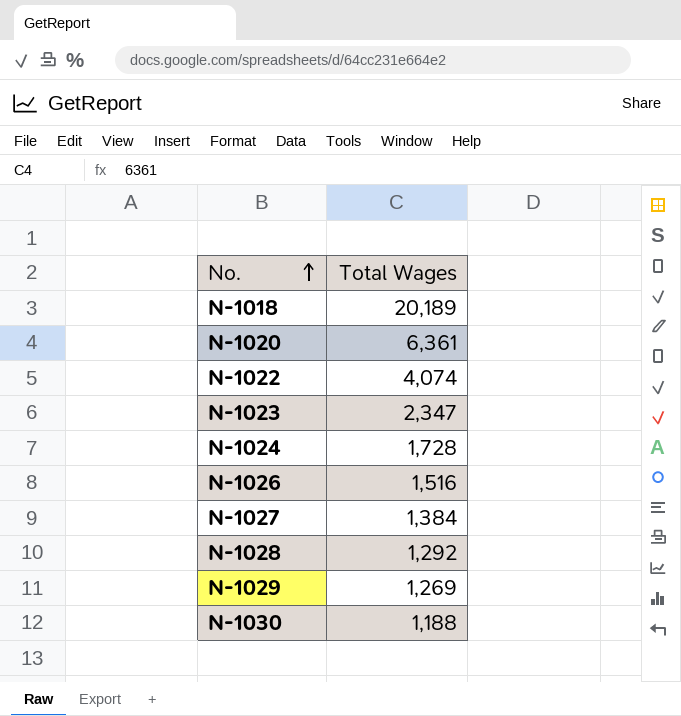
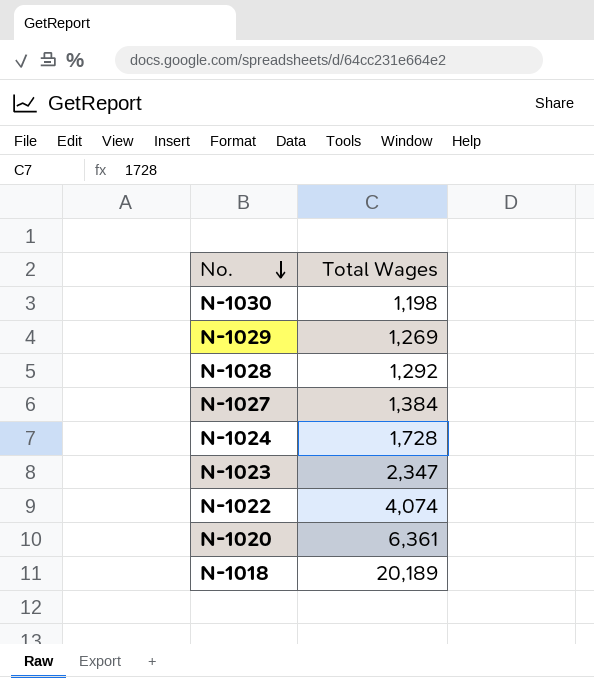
row order: No. ascending -> No. descending
row N-1026: 1,516 -> none
N-1030 | Total Wages: 1,188 -> 1,198

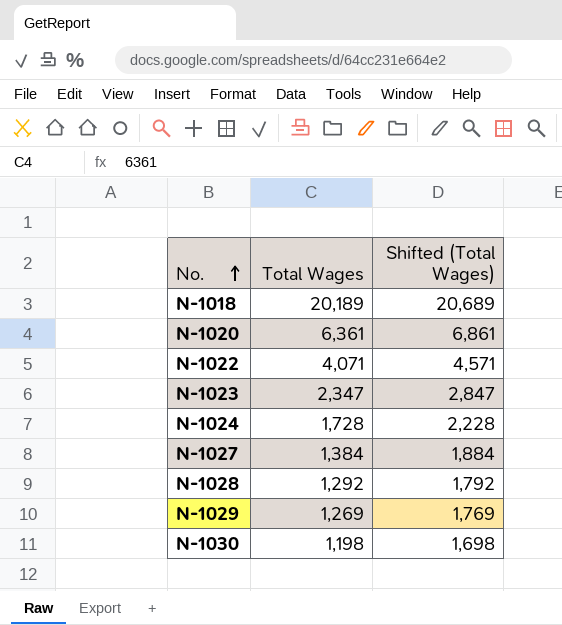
row order: No. descending -> No. ascending
column Shifted (Total Wages) | formula: none -> [Total Wages] + 500
N-1022 | Total Wages: 4,074 -> 4,071

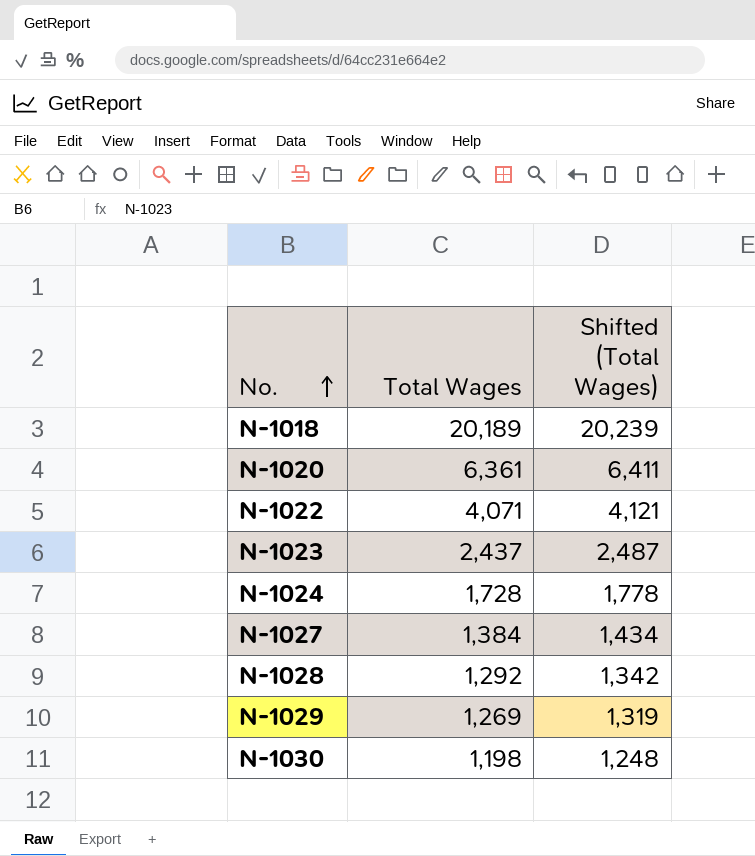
column Shifted (Total Wages) | formula: [Total Wages] + 500 -> [Total Wages] + 50
N-1023 | Total Wages: 2,347 -> 2,437

